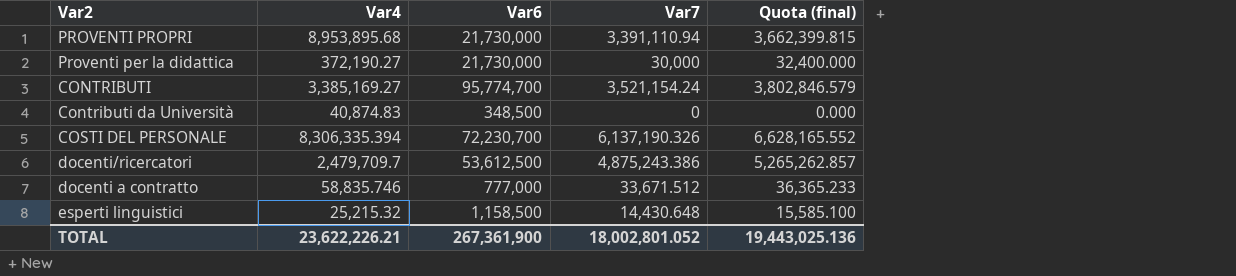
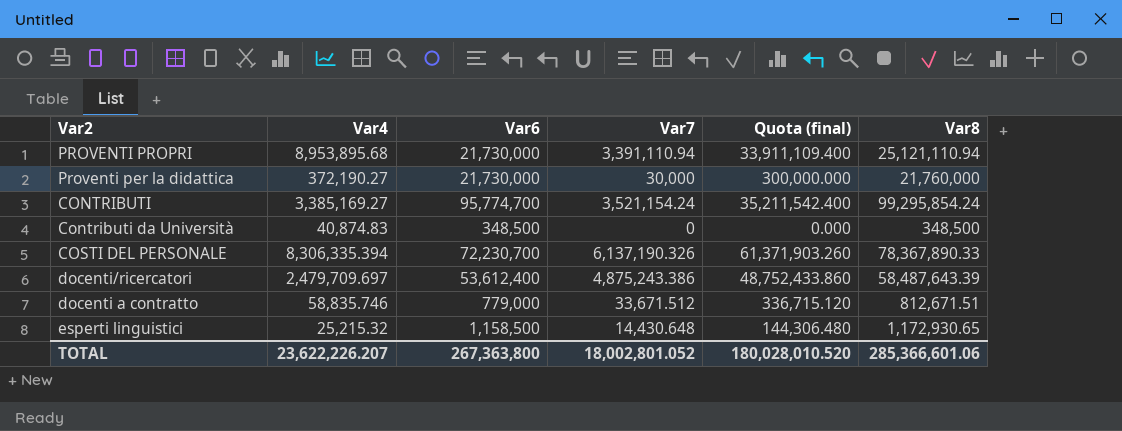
column Quota (final) | formula: [Var7] * 1.08 -> [Var7] * 10
column Var8 | formula: none -> [Var6] + [Var7]
docenti/ricercatori | Var4: 2,479,709.7 -> 2,479,709.697
docenti/ricercatori | Var6: 53,612,500 -> 53,612,400
docenti a contratto | Var6: 777,000 -> 779,000
TOTAL | Var4: 23,622,226.21 -> 23,622,226.207
TOTAL | Var6: 267,361,900 -> 267,363,800
TOTAL | Quota (final): 19,443,025.136 -> 180,028,010.520

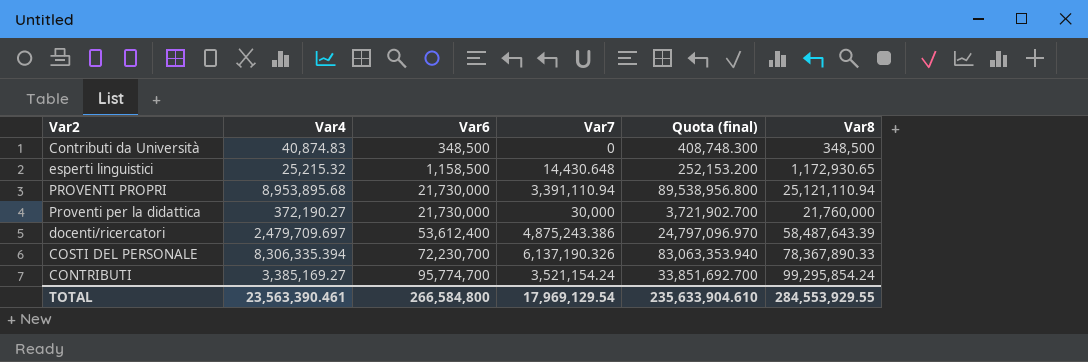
row order: none -> Var6 ascending
column Quota (final) | formula: [Var7] * 10 -> [Var4] * 10
row docenti a contratto: 58,835.746 | 779,000 | 33,671.512 | 336,715.120 | 812,671.51 -> none
TOTAL | Var4: 23,622,226.207 -> 23,563,390.461
TOTAL | Var6: 267,363,800 -> 266,584,800
TOTAL | Var7: 18,002,801.052 -> 17,969,129.54
TOTAL | Quota (final): 180,028,010.520 -> 235,633,904.610
TOTAL | Var8: 285,366,601.06 -> 284,553,929.55

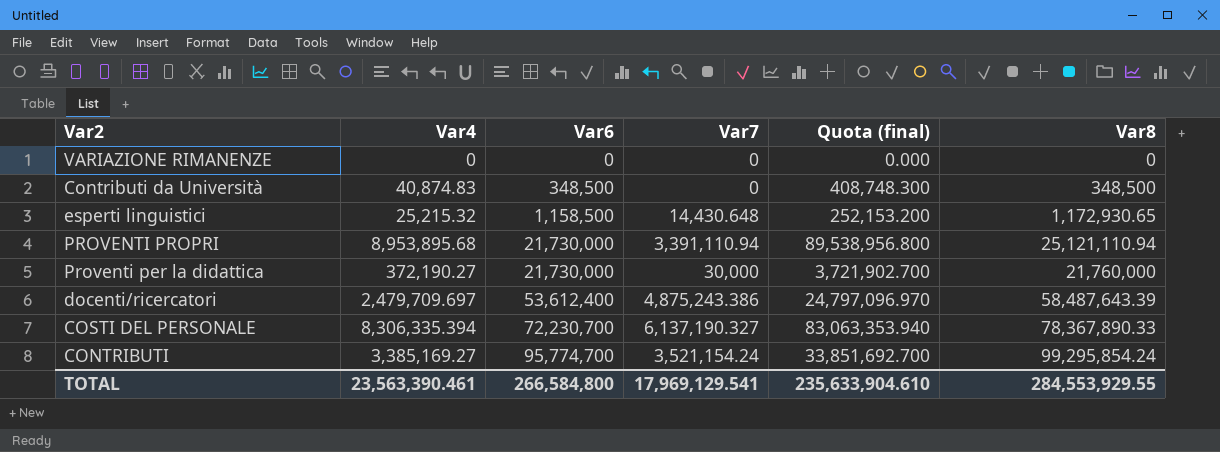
row VARIAZIONE RIMANENZE: none -> 0 | 0 | 0 | 0.000 | 0
COSTI DEL PERSONALE | Var7: 6,137,190.326 -> 6,137,190.327
TOTAL | Var7: 17,969,129.54 -> 17,969,129.541

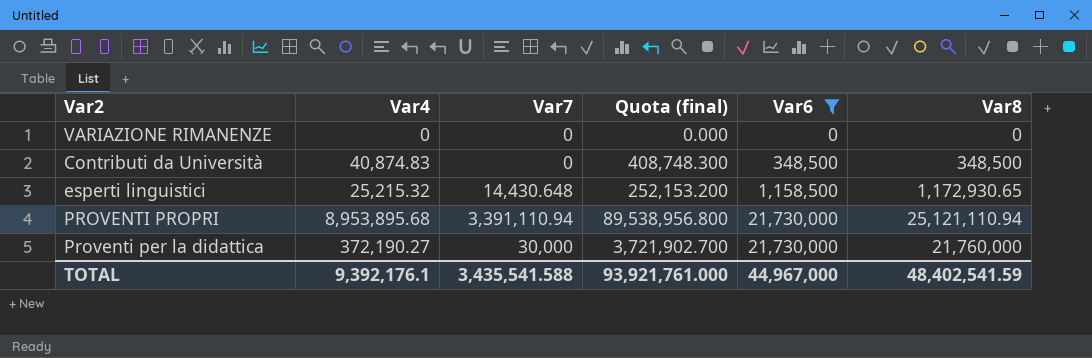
filter: none -> Var6 <= 21,730,000
column Var6 | position: 3 -> 5
TOTAL | Var4: 23,563,390.461 -> 9,392,176.1
TOTAL | Var7: 17,969,129.541 -> 3,435,541.588
TOTAL | Quota (final): 235,633,904.610 -> 93,921,761.000
TOTAL | Var6: 266,584,800 -> 44,967,000
TOTAL | Var8: 284,553,929.55 -> 48,402,541.59

